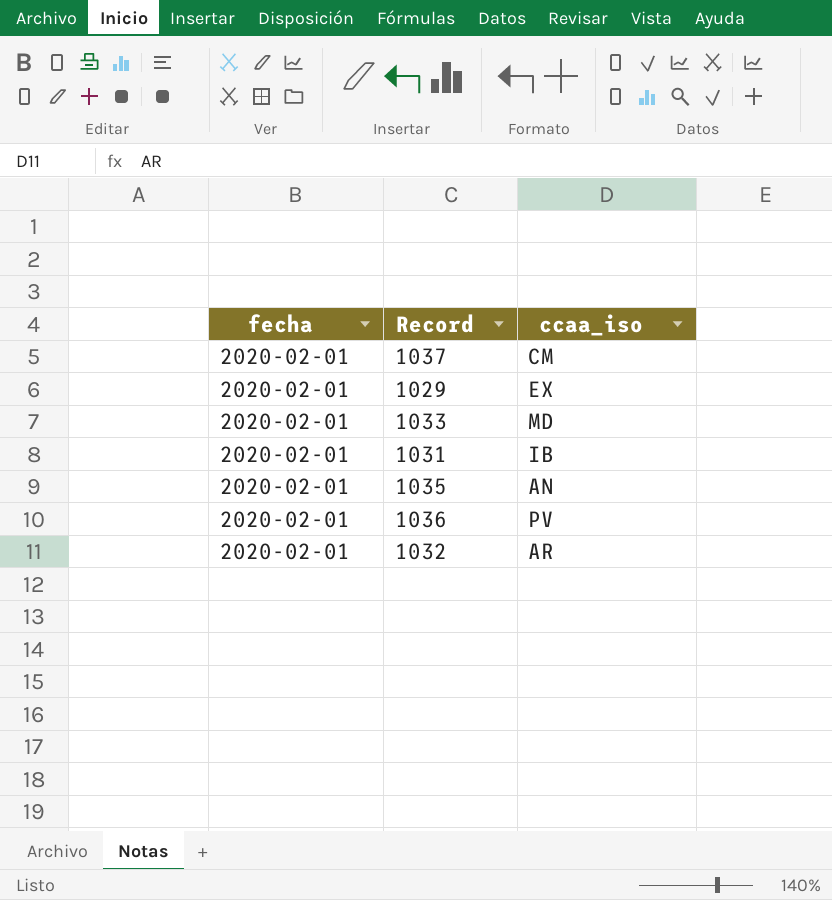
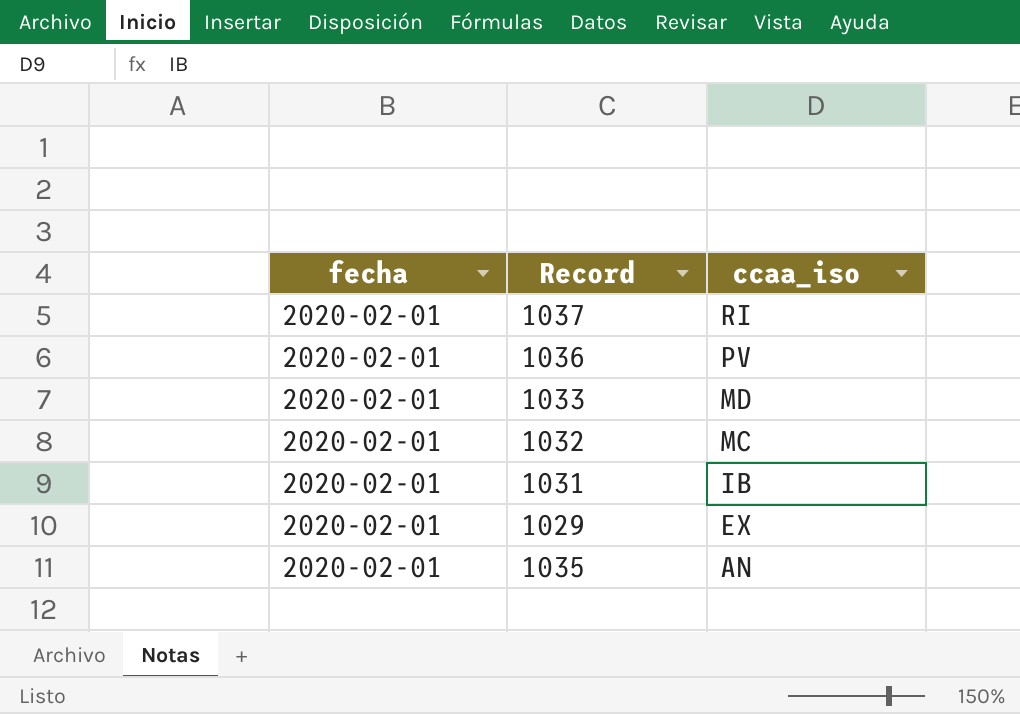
row order: none -> ccaa_iso descending
1037 | ccaa_iso: CM -> RI
1032 | ccaa_iso: AR -> MC

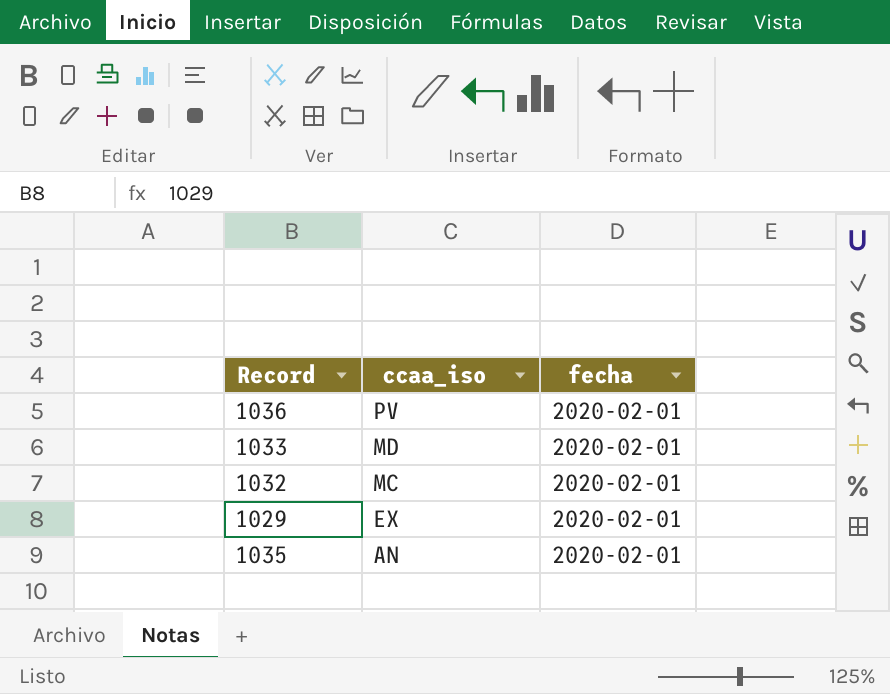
column fecha | position: 1 -> 3
row 1037: 2020-02-01 | RI -> none
row 1031: 2020-02-01 | IB -> none

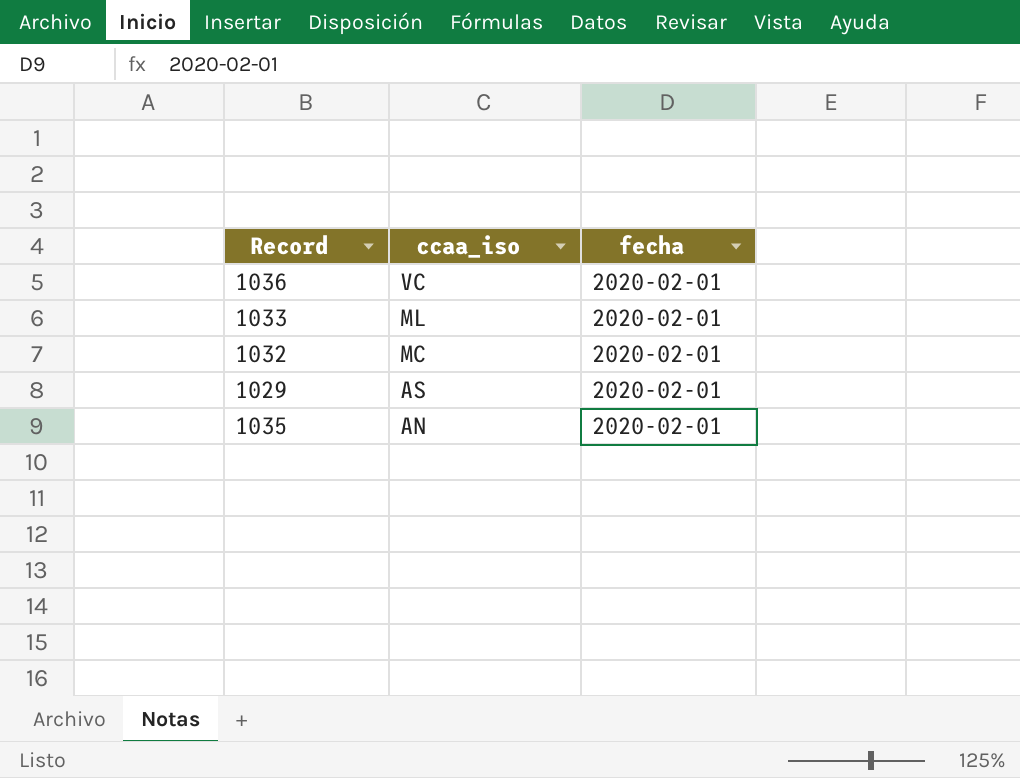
1036 | ccaa_iso: PV -> VC
1033 | ccaa_iso: MD -> ML
1029 | ccaa_iso: EX -> AS

